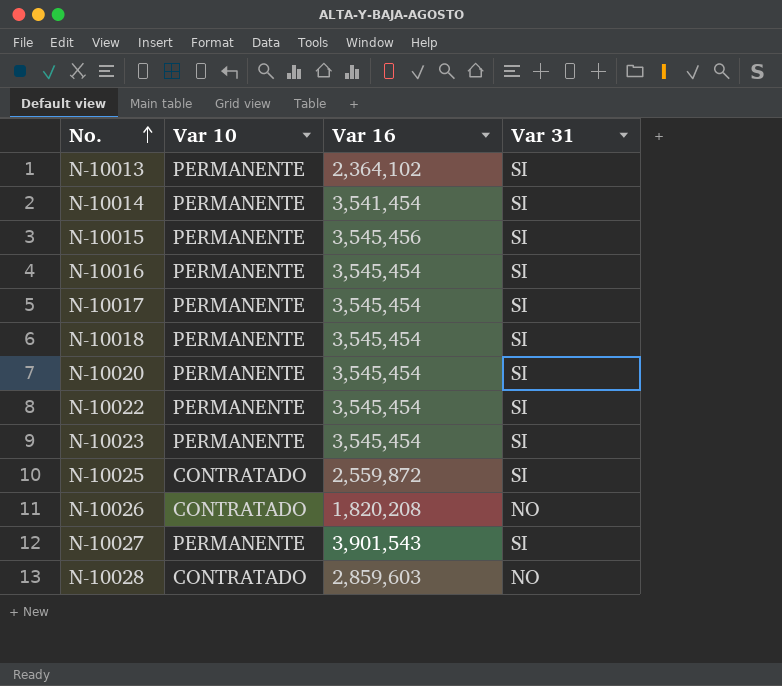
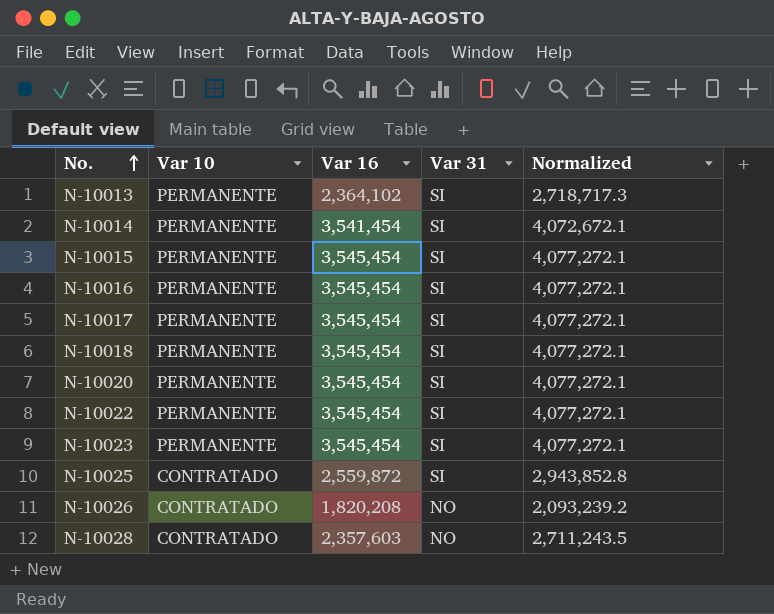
column Normalized | formula: none -> [Var 16] * 1.15
row N-10027: PERMANENTE | 3,901,543 | SI -> none
N-10015 | Var 16: 3,545,456 -> 3,545,454
N-10028 | Var 16: 2,859,603 -> 2,357,603

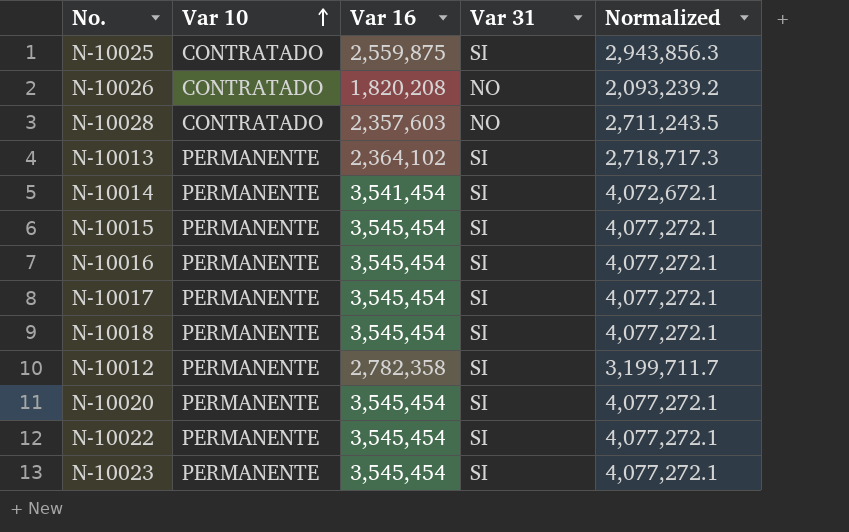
row order: No. ascending -> Var 10 ascending
N-10025 | Var 16: 2,559,872 -> 2,559,875
N-10025 | Normalized: 2,943,852.8 -> 2,943,856.3
row N-10012: none -> PERMANENTE | 2,782,358 | SI | 3,199,711.7

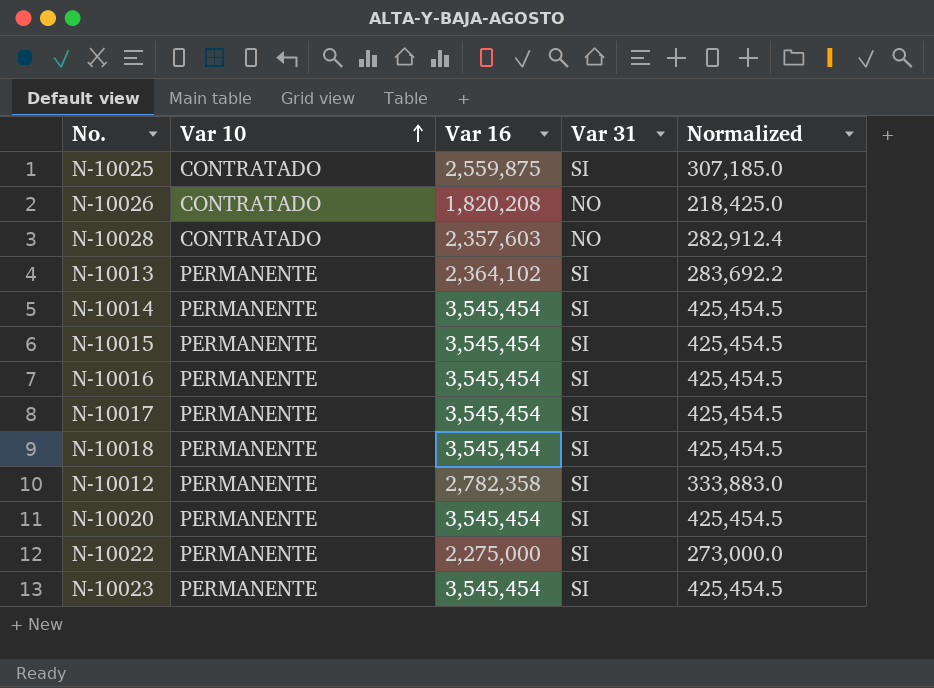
column Normalized | formula: [Var 16] * 1.15 -> [Var 16] * 0.12
N-10014 | Var 16: 3,541,454 -> 3,545,454
N-10022 | Var 16: 3,545,454 -> 2,275,000

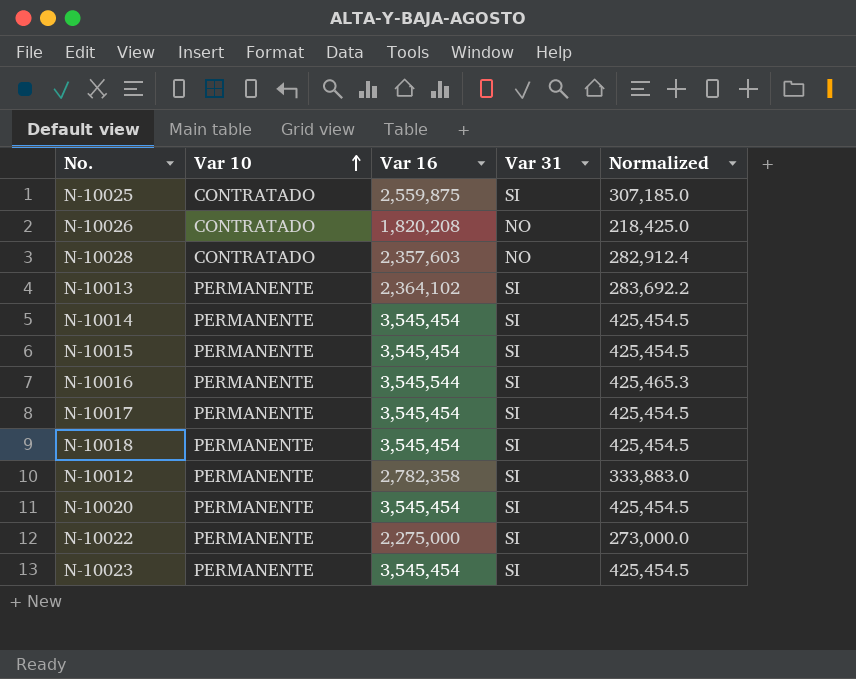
N-10016 | Var 16: 3,545,454 -> 3,545,544
N-10016 | Normalized: 425,454.5 -> 425,465.3

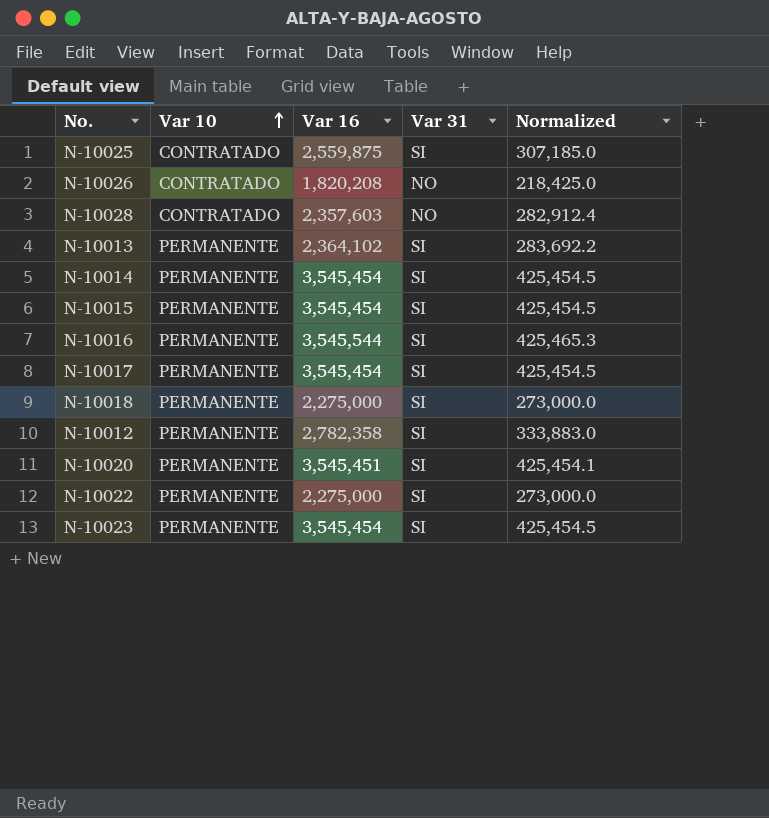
N-10018 | Var 16: 3,545,454 -> 2,275,000
N-10018 | Normalized: 425,454.5 -> 273,000.0
N-10020 | Var 16: 3,545,454 -> 3,545,451
N-10020 | Normalized: 425,454.5 -> 425,454.1

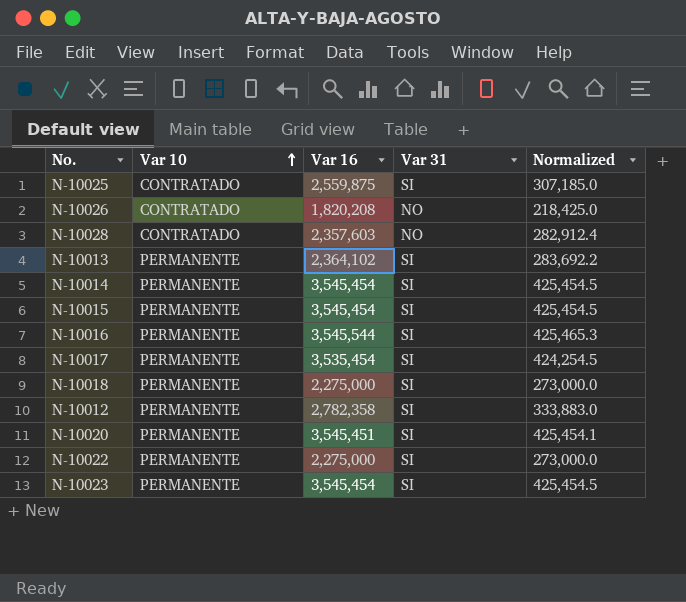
N-10017 | Var 16: 3,545,454 -> 3,535,454
N-10017 | Normalized: 425,454.5 -> 424,254.5

